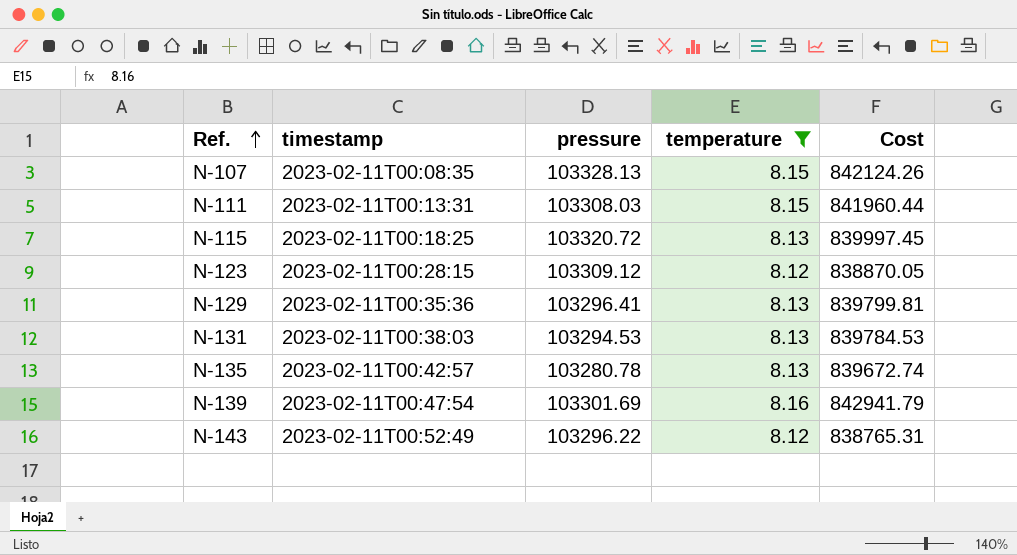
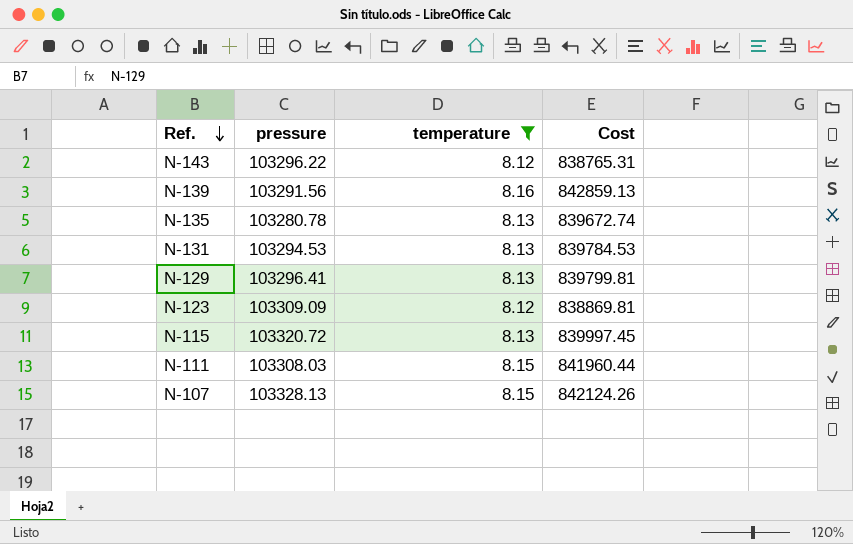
row order: Ref. ascending -> Ref. descending
column timestamp | position: 2 -> none
N-139 | pressure: 103301.69 -> 103291.56
N-139 | Cost: 842941.79 -> 842859.13
N-123 | pressure: 103309.12 -> 103309.09
N-123 | Cost: 838870.05 -> 838869.81

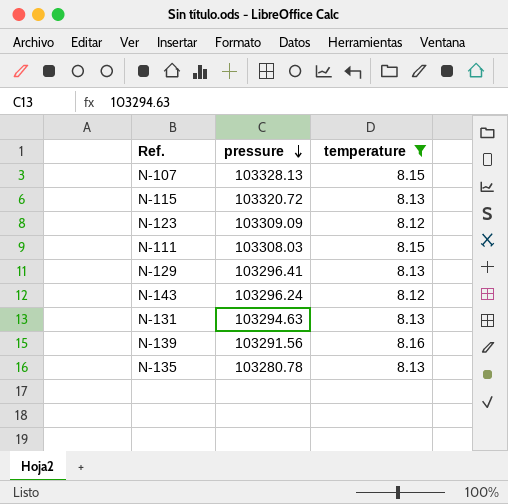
row order: Ref. descending -> pressure descending
column Cost | formula: [pressure] * [temperature] -> none
N-143 | pressure: 103296.22 -> 103296.24
N-131 | pressure: 103294.53 -> 103294.63

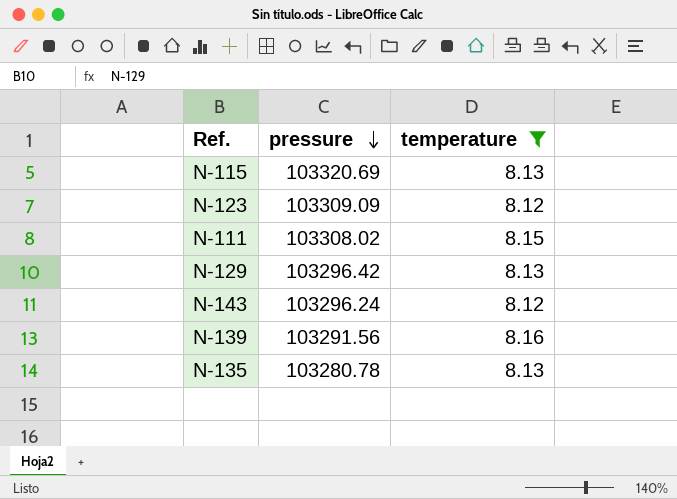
row N-107: 103328.13 | 8.15 -> none
row N-131: 103294.63 | 8.13 -> none
N-115 | pressure: 103320.72 -> 103320.69
N-111 | pressure: 103308.03 -> 103308.02
N-129 | pressure: 103296.41 -> 103296.42

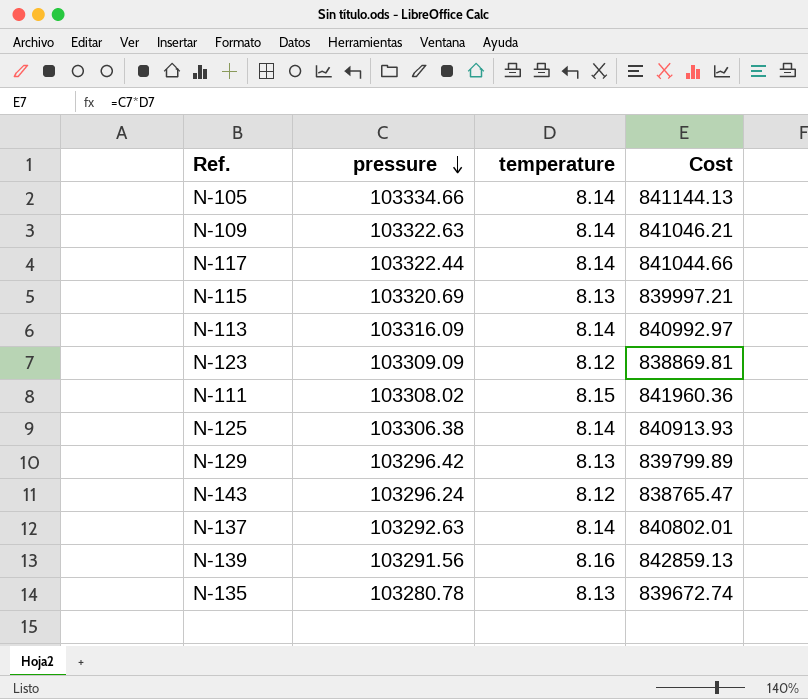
filter: temperature != 8.14 -> none
column Cost | formula: none -> [pressure] * [temperature]

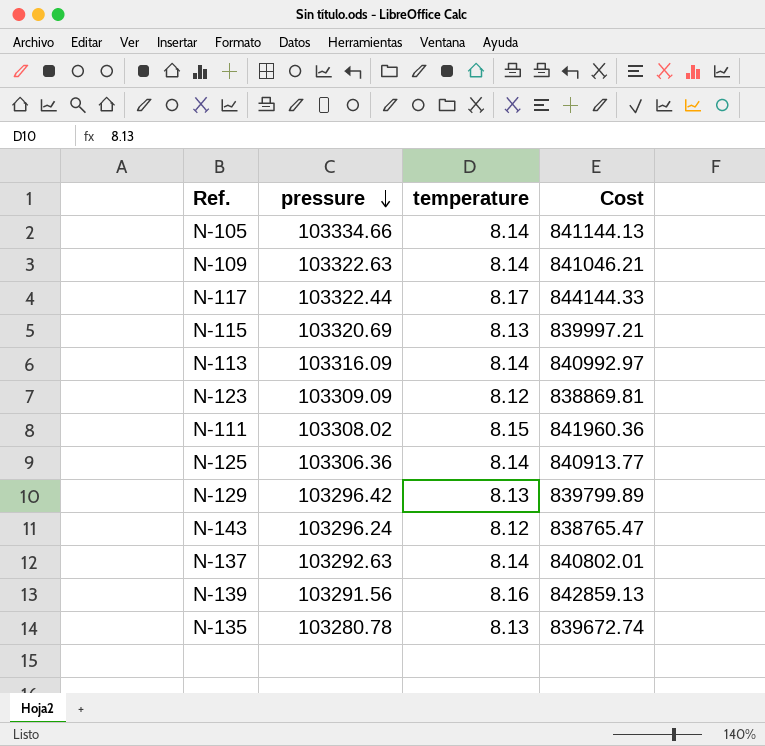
N-117 | temperature: 8.14 -> 8.17
N-117 | Cost: 841044.66 -> 844144.33
N-125 | pressure: 103306.38 -> 103306.36
N-125 | Cost: 840913.93 -> 840913.77

